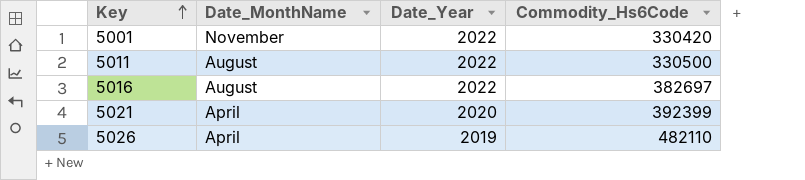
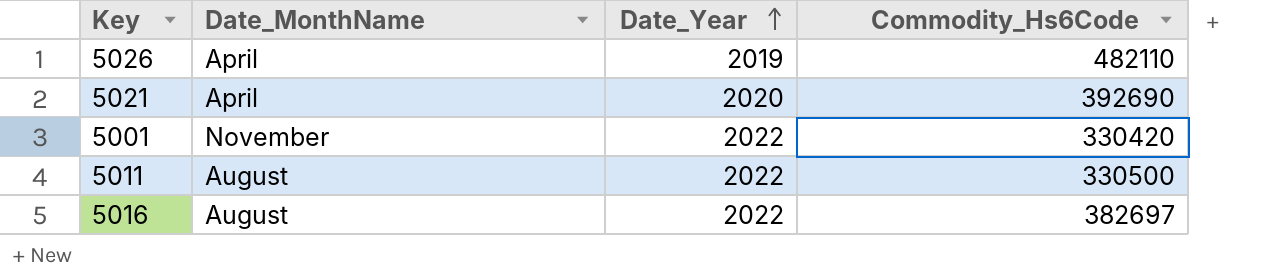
row order: Key ascending -> Date_Year ascending
5021 | Commodity_Hs6Code: 392399 -> 392690

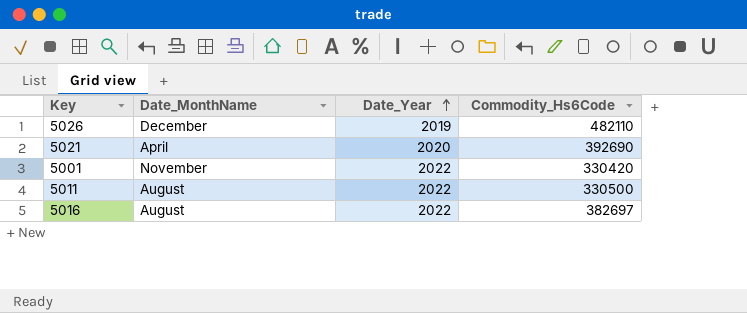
5026 | Date_MonthName: April -> December

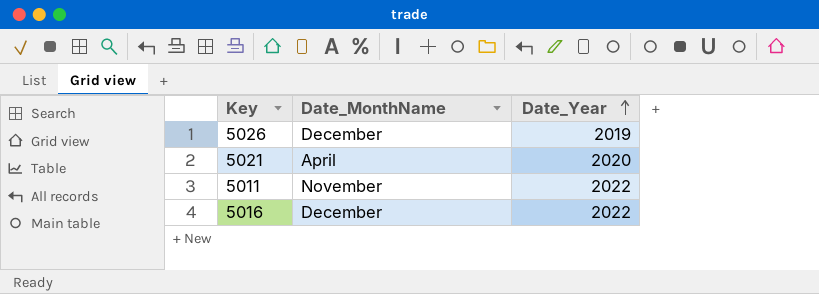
column Commodity_Hs6Code | position: 4 -> none
row 5001: November | 2022 | 330420 -> none
5011 | Date_MonthName: August -> November
5016 | Date_MonthName: August -> December

